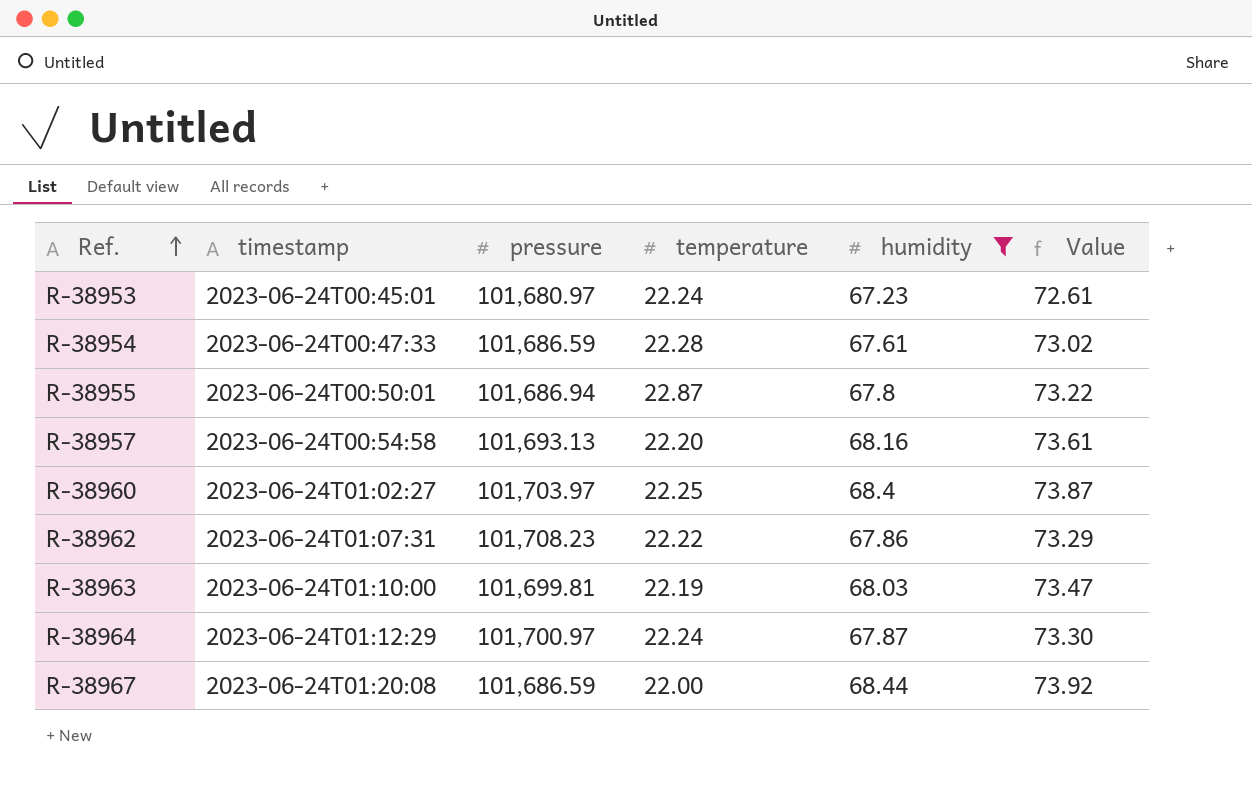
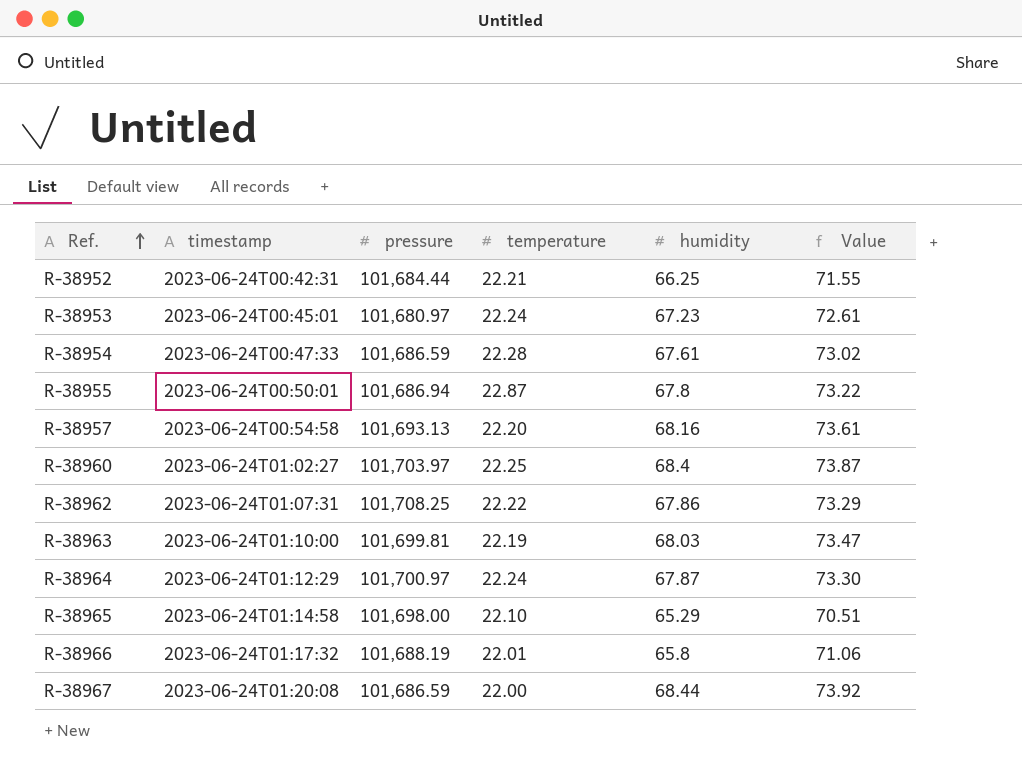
filter: humidity >= 67.23 -> none
R-38962 | pressure: 101,708.23 -> 101,708.25

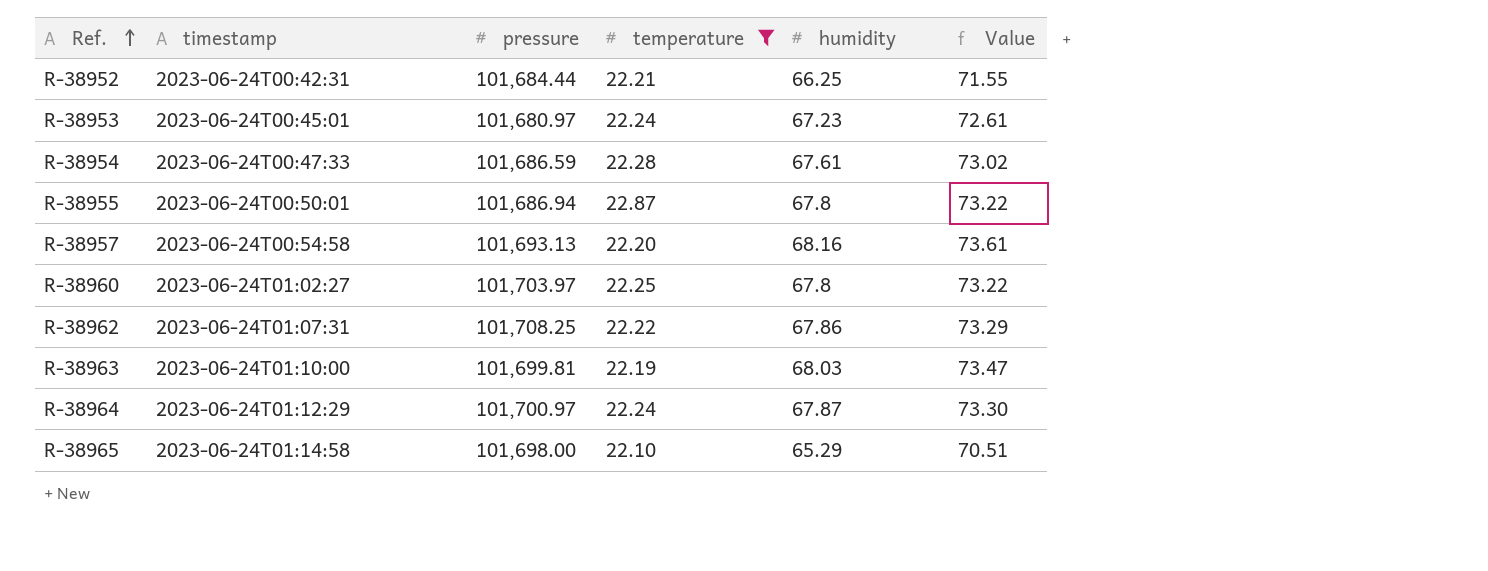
filter: none -> temperature >= 22.10
R-38960 | humidity: 68.4 -> 67.8
R-38960 | Value: 73.87 -> 73.22

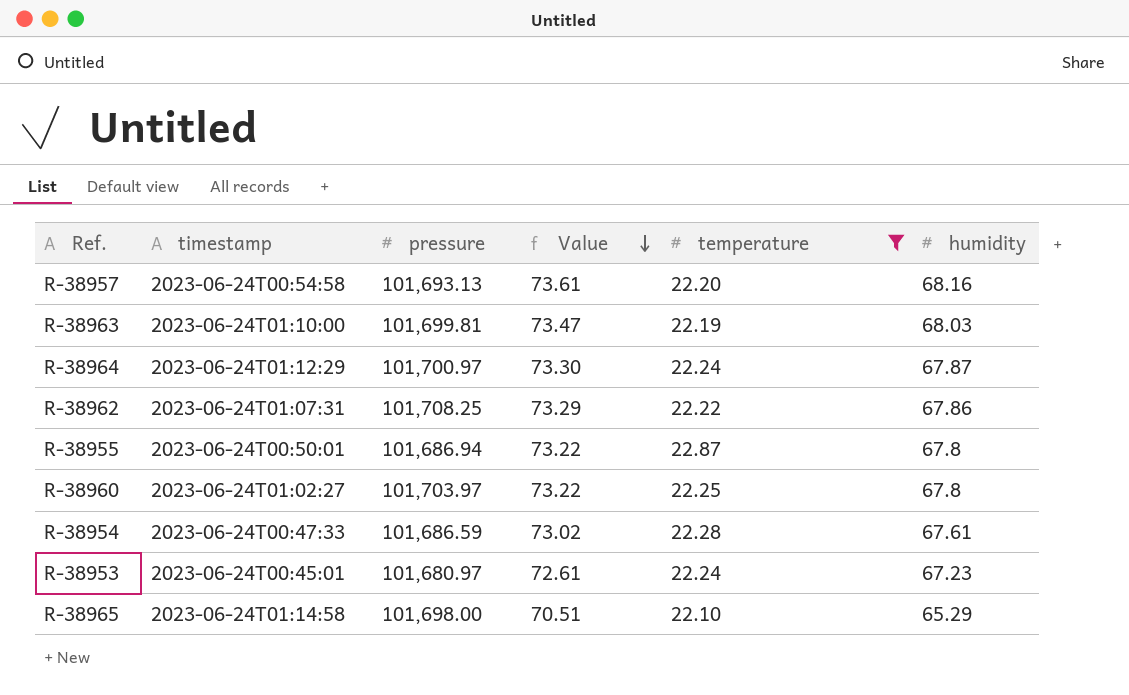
row order: Ref. ascending -> Value descending
column Value | position: 6 -> 4
row R-38952: 2023-06-24T00:42:31 | 101,684.44 | 22.21 | 66.25 | 71.55 -> none

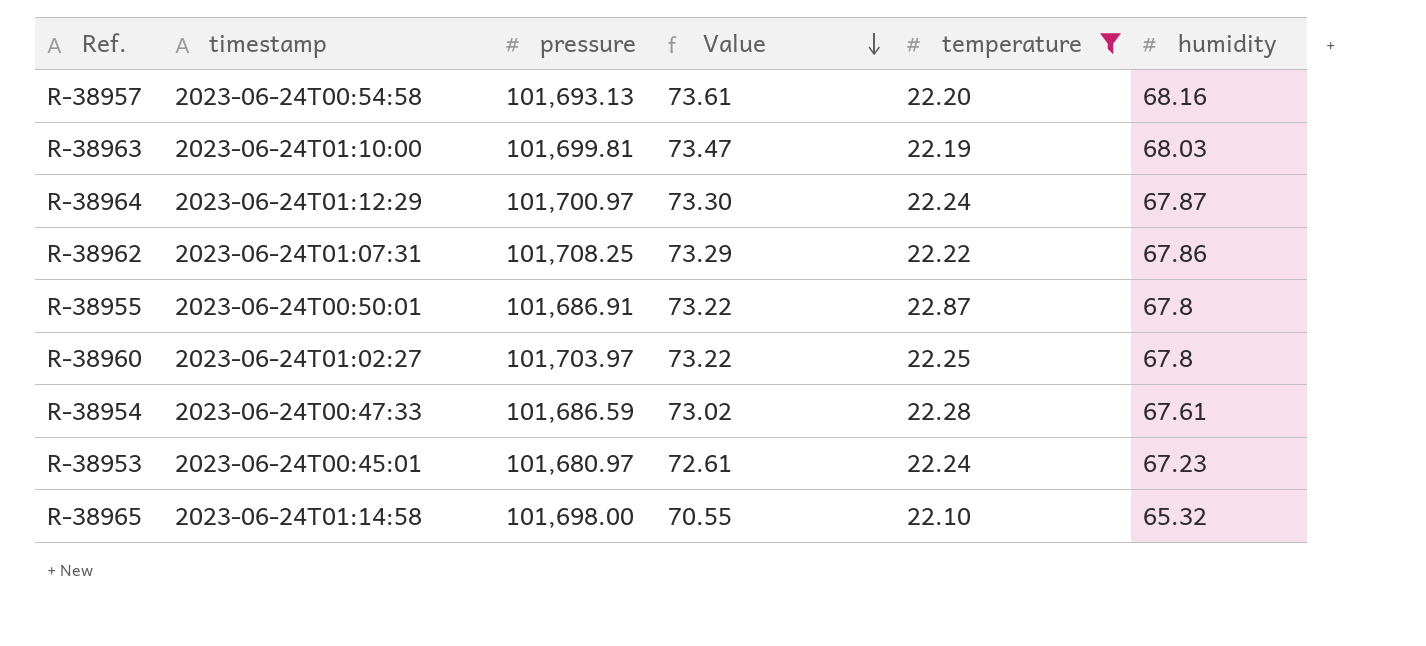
R-38955 | pressure: 101,686.94 -> 101,686.91
R-38965 | Value: 70.51 -> 70.55
R-38965 | humidity: 65.29 -> 65.32

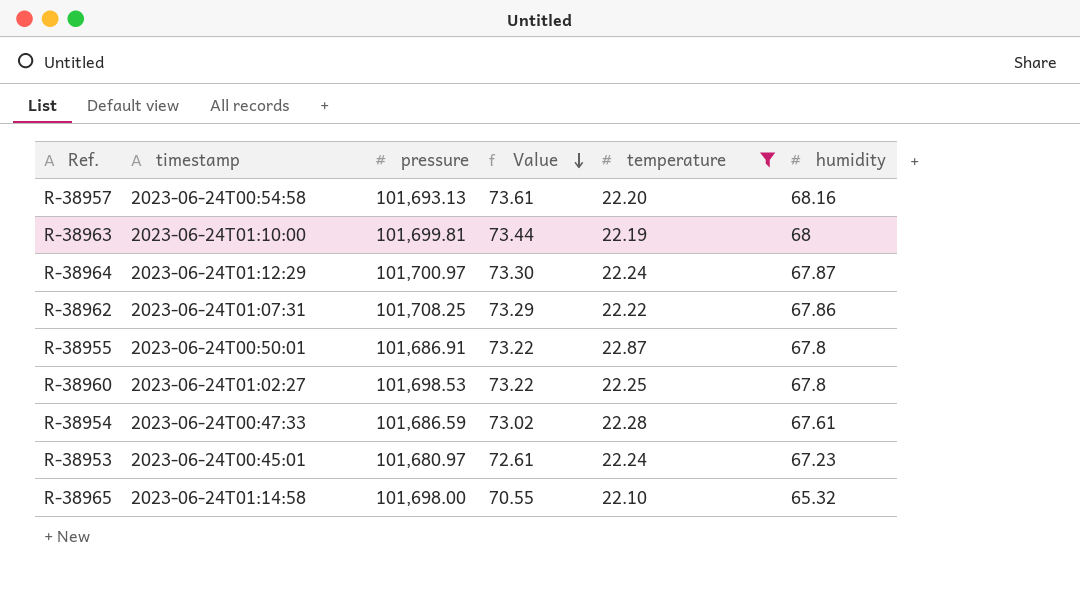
R-38963 | Value: 73.47 -> 73.44
R-38963 | humidity: 68.03 -> 68
R-38960 | pressure: 101,703.97 -> 101,698.53

